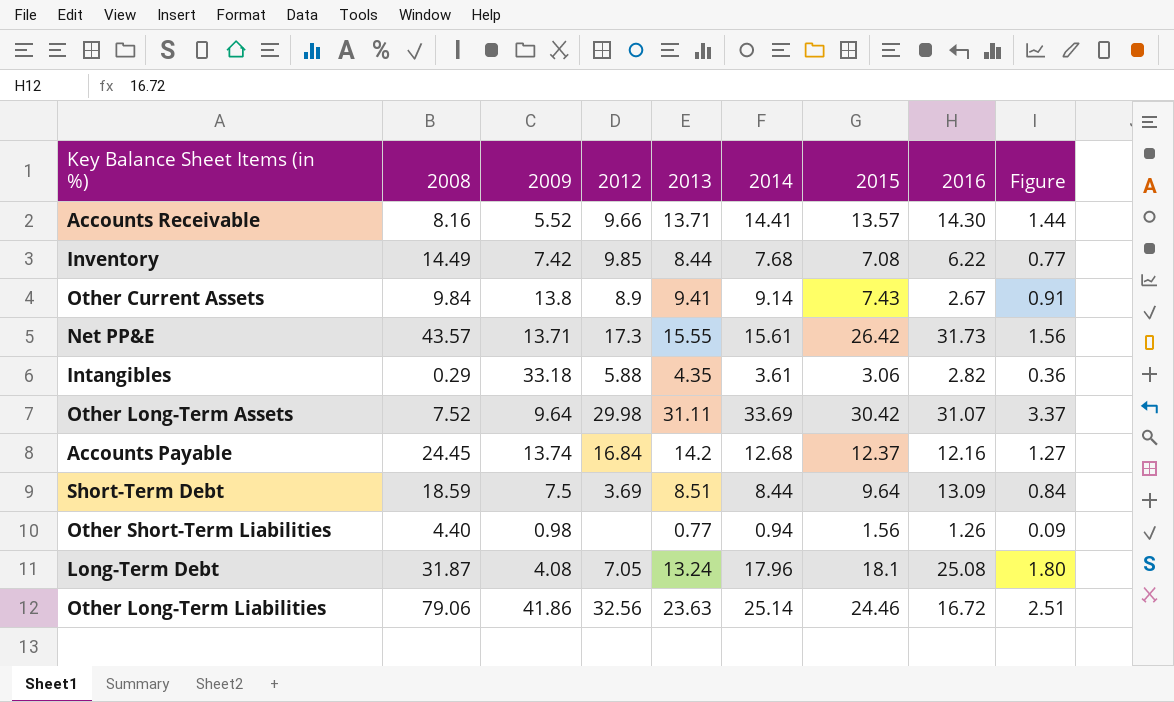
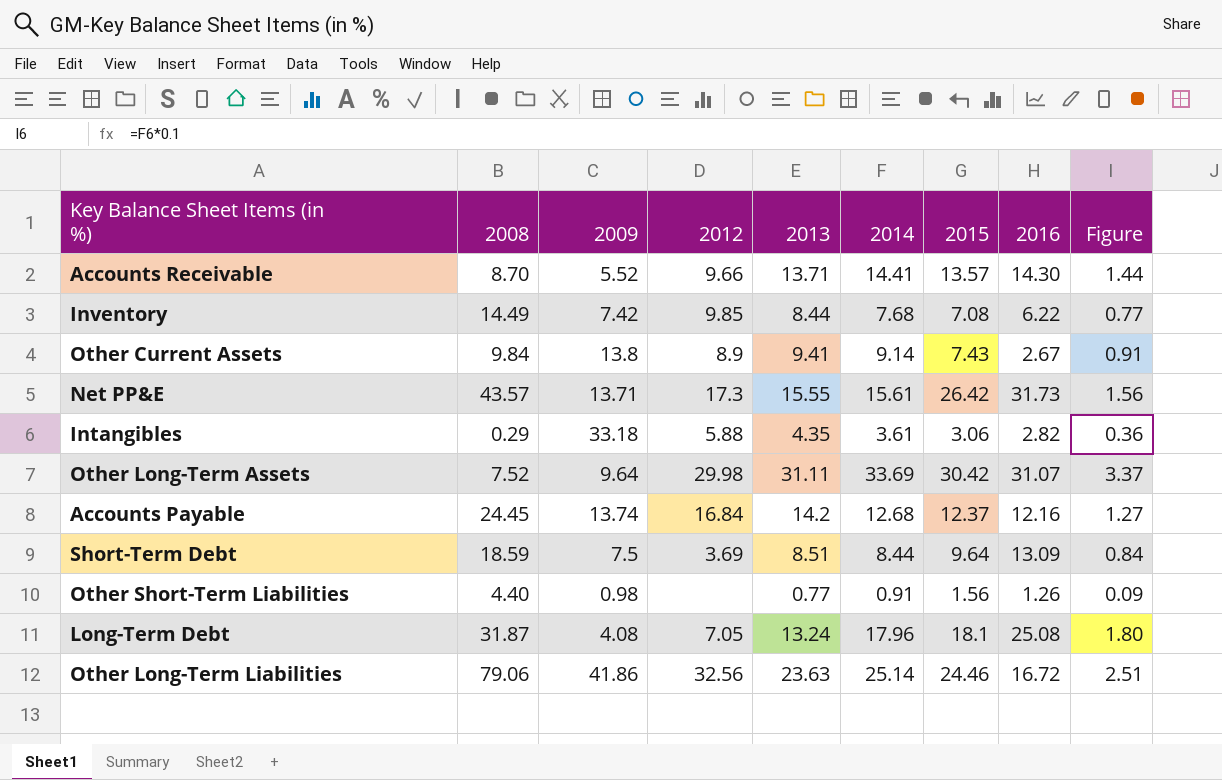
Accounts Receivable | 2008: 8.16 -> 8.70
Other Short-Term Liabilities | 2014: 0.94 -> 0.91

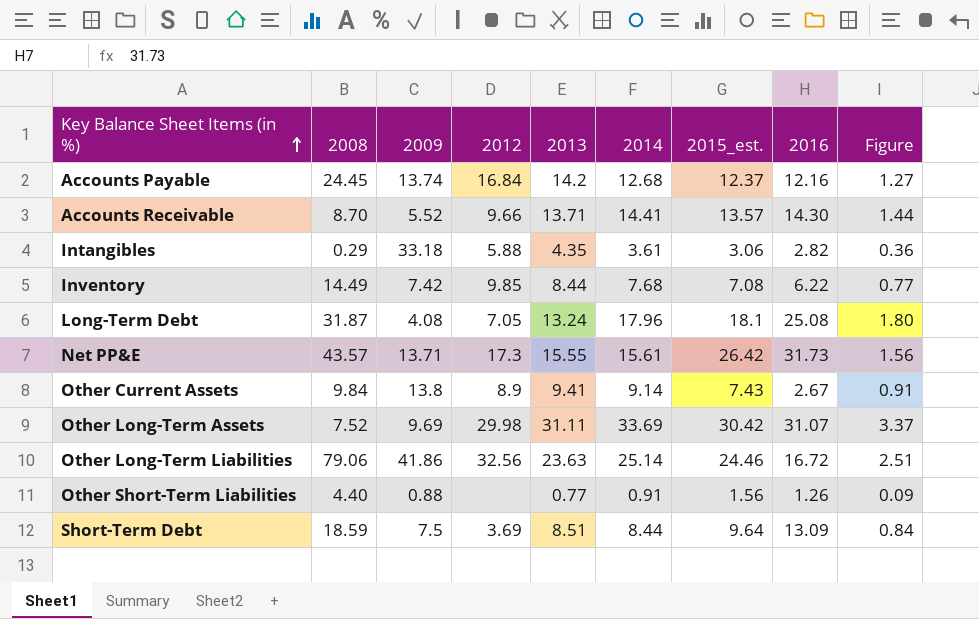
row order: none -> Key Balance Sheet Items (in %) ascending
column name: 2015 -> 2015_est.
Other Long-Term Assets | 2009: 9.64 -> 9.69
Other Short-Term Liabilities | 2009: 0.98 -> 0.88

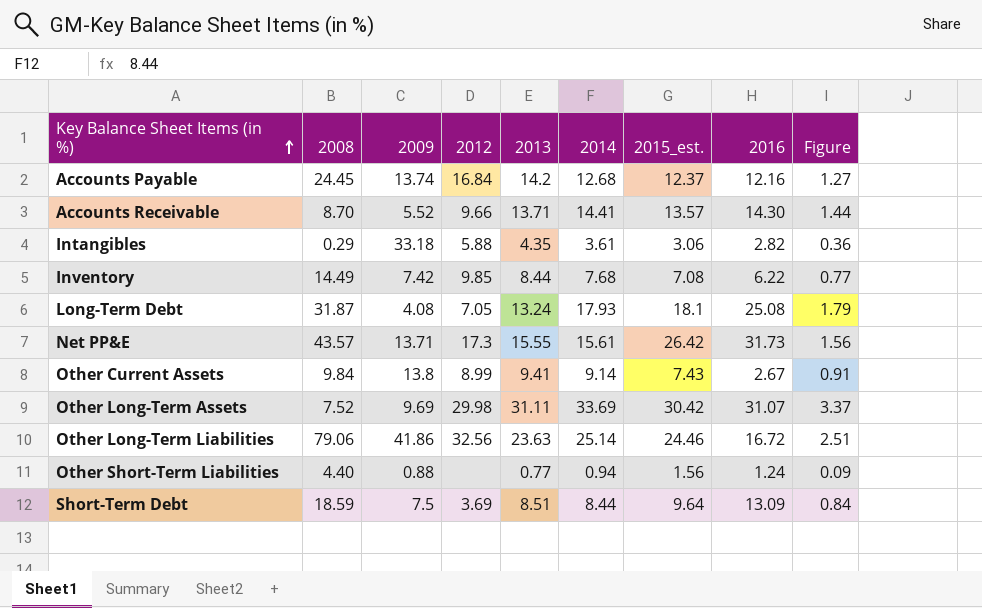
Long-Term Debt | 2014: 17.96 -> 17.93
Long-Term Debt | Figure: 1.80 -> 1.79
Other Current Assets | 2012: 8.9 -> 8.99
Other Short-Term Liabilities | 2014: 0.91 -> 0.94
Other Short-Term Liabilities | 2016: 1.26 -> 1.24

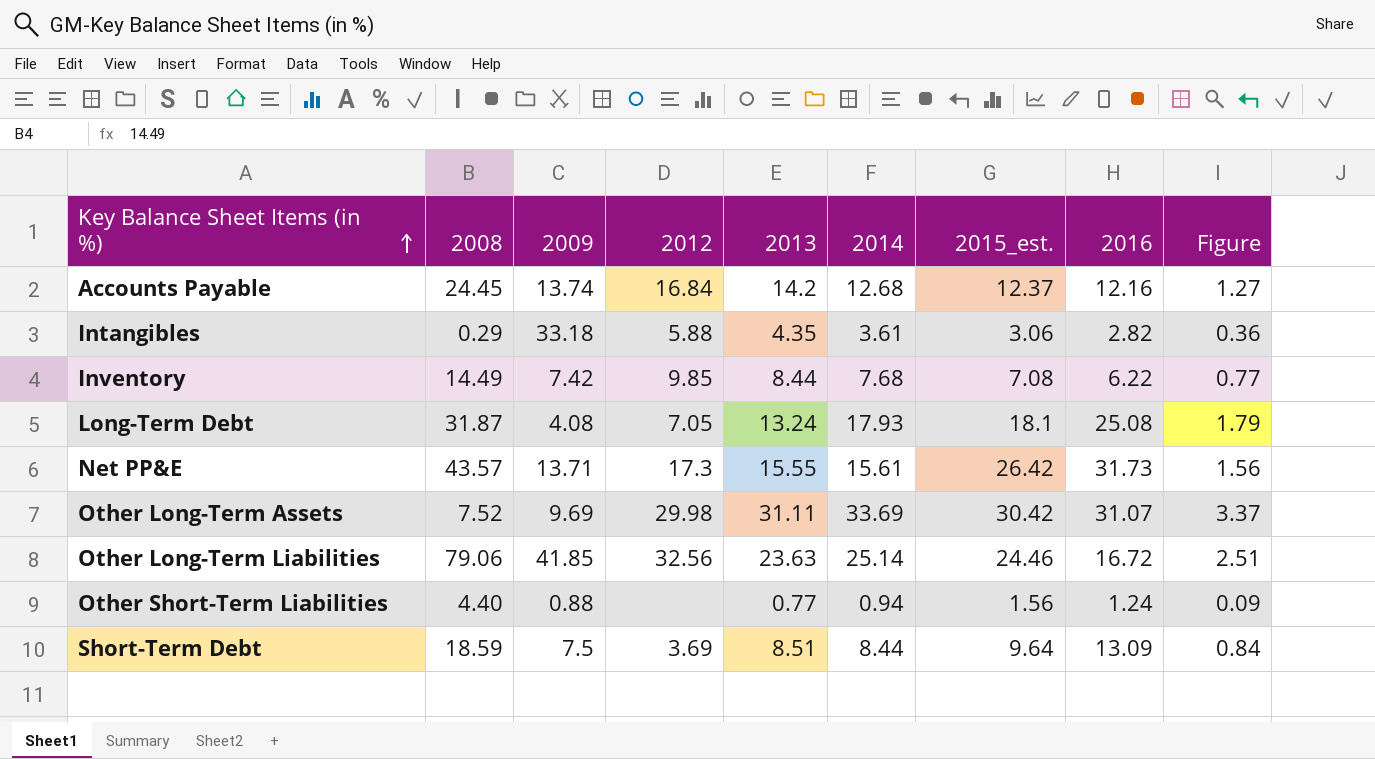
row Accounts Receivable: 8.70 | 5.52 | 9.66 | 13.71 | 14.41 | 13.57 | 14.30 | 1.44 -> none
row Other Current Assets: 9.84 | 13.8 | 8.99 | 9.41 | 9.14 | 7.43 | 2.67 | 0.91 -> none
Other Long-Term Liabilities | 2009: 41.86 -> 41.85

